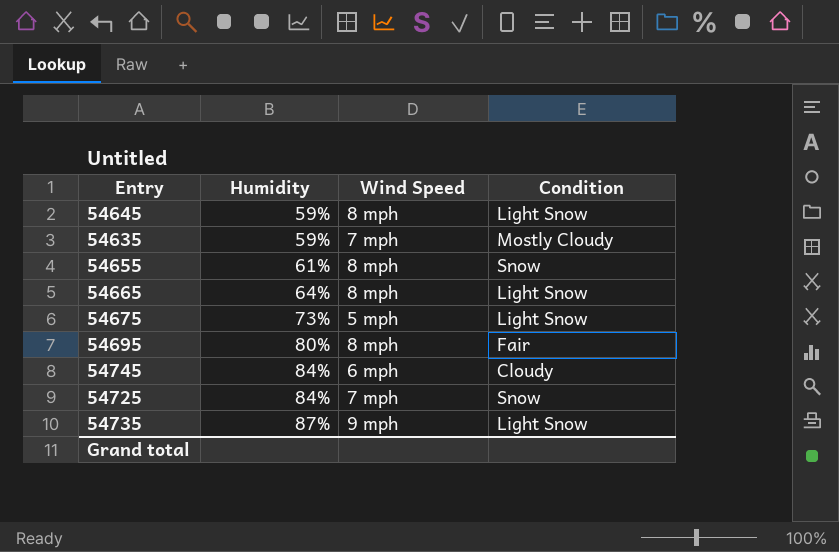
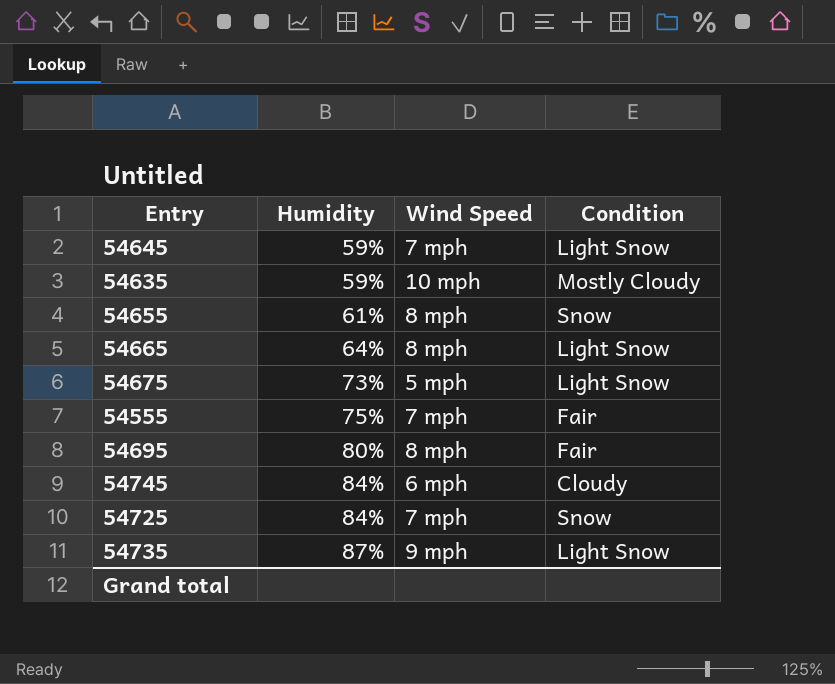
54645 | Wind Speed: 8 mph -> 7 mph
54635 | Wind Speed: 7 mph -> 10 mph
row 54555: none -> 75% | 7 mph | Fair

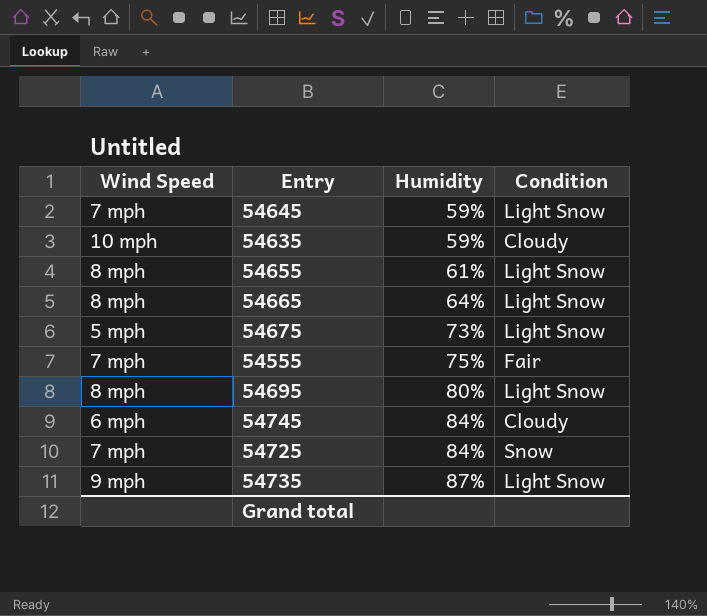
column Wind Speed | position: 3 -> 1
54635 | Condition: Mostly Cloudy -> Cloudy
54655 | Condition: Snow -> Light Snow
54695 | Condition: Fair -> Light Snow

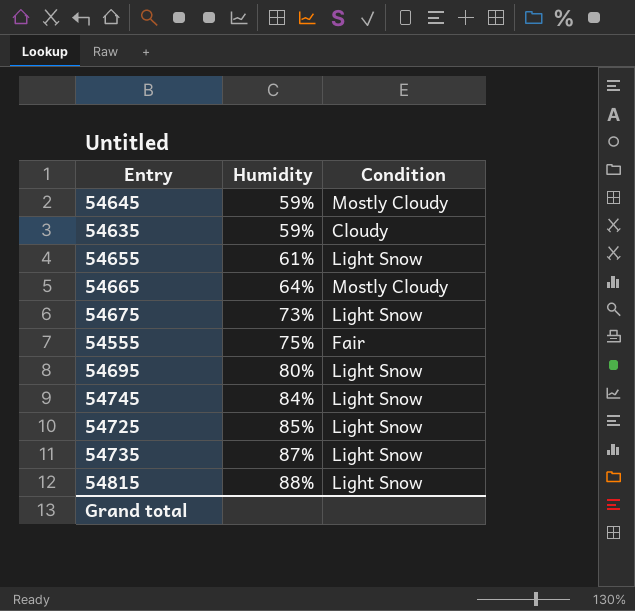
column Wind Speed | position: 1 -> none
54645 | Condition: Light Snow -> Mostly Cloudy
54665 | Condition: Light Snow -> Mostly Cloudy
54745 | Condition: Cloudy -> Light Snow
54725 | Humidity: 84% -> 85%
54725 | Condition: Snow -> Light Snow
row 54815: none -> 88% | Light Snow

